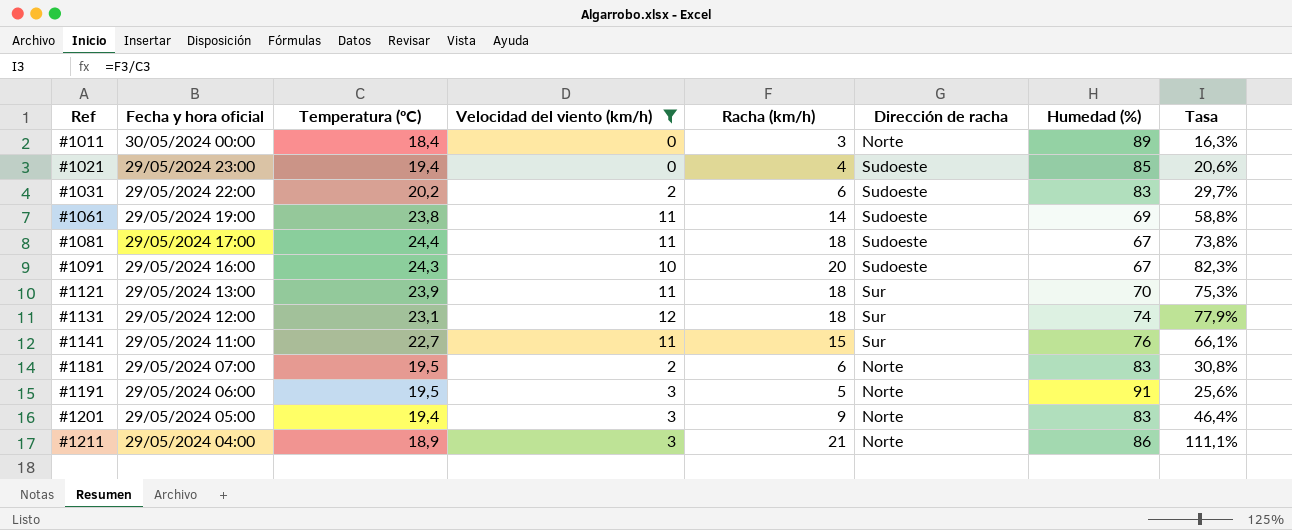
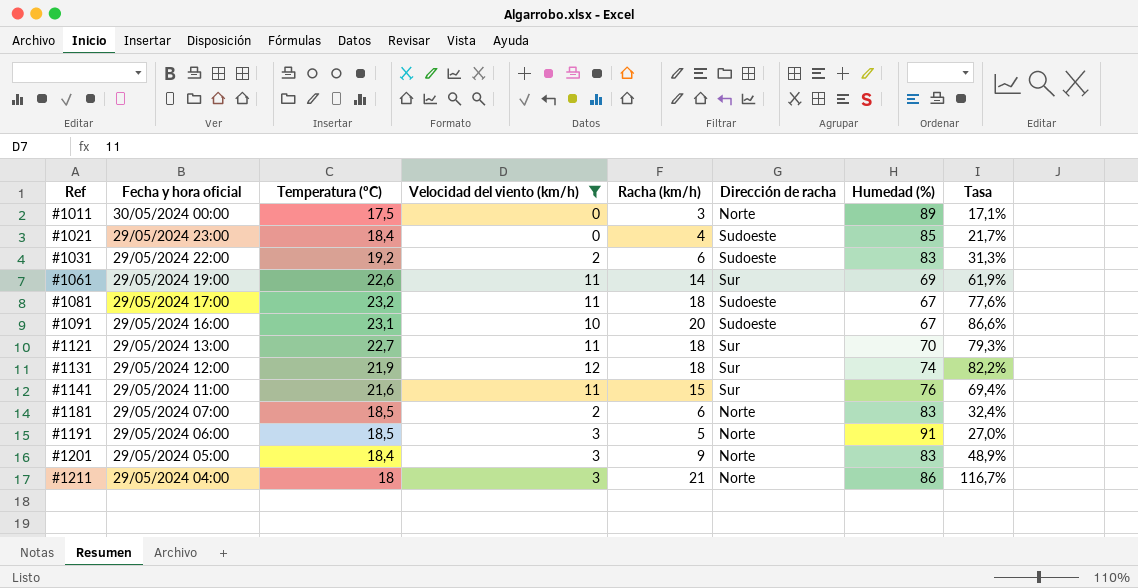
#1011 | Temperatura (ºC): 18,4 -> 17,5
#1011 | Tasa: 16,3% -> 17,1%
#1021 | Temperatura (ºC): 19,4 -> 18,4
#1021 | Tasa: 20,6% -> 21,7%
#1031 | Temperatura (ºC): 20,2 -> 19,2
#1031 | Tasa: 29,7% -> 31,3%
#1061 | Temperatura (ºC): 23,8 -> 22,6
#1061 | Dirección de racha: Sudoeste -> Sur
#1061 | Tasa: 58,8% -> 61,9%
#1081 | Temperatura (ºC): 24,4 -> 23,2
#1081 | Tasa: 73,8% -> 77,6%
#1091 | Temperatura (ºC): 24,3 -> 23,1
#1091 | Tasa: 82,3% -> 86,6%
#1121 | Temperatura (ºC): 23,9 -> 22,7
#1121 | Tasa: 75,3% -> 79,3%
#1131 | Temperatura (ºC): 23,1 -> 21,9
#1131 | Tasa: 77,9% -> 82,2%
#1141 | Temperatura (ºC): 22,7 -> 21,6
#1141 | Tasa: 66,1% -> 69,4%
#1181 | Temperatura (ºC): 19,5 -> 18,5
#1181 | Tasa: 30,8% -> 32,4%
#1191 | Temperatura (ºC): 19,5 -> 18,5
#1191 | Tasa: 25,6% -> 27,0%
#1201 | Temperatura (ºC): 19,4 -> 18,4
#1201 | Tasa: 46,4% -> 48,9%
#1211 | Temperatura (ºC): 18,9 -> 18
#1211 | Tasa: 111,1% -> 116,7%

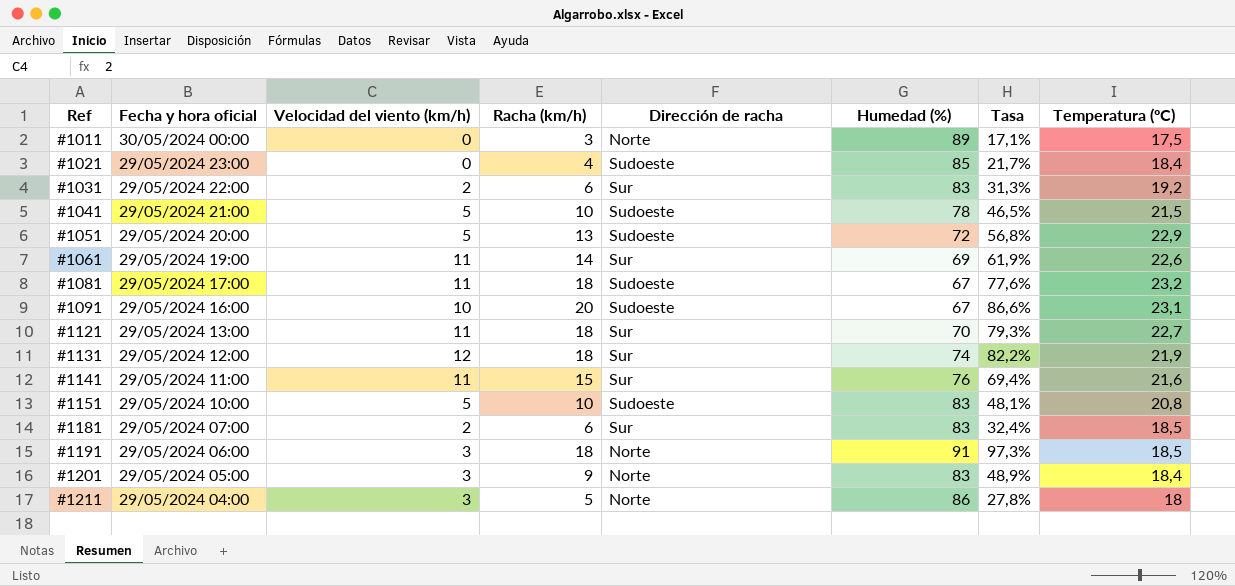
filter: Velocidad del viento (km/h) != 5 -> none
column Temperatura (ºC) | position: 3 -> 8
#1031 | Dirección de racha: Sudoeste -> Sur
#1181 | Dirección de racha: Norte -> Sur
#1191 | Racha (km/h): 5 -> 18
#1191 | Tasa: 27,0% -> 97,3%
#1211 | Racha (km/h): 21 -> 5
#1211 | Tasa: 116,7% -> 27,8%

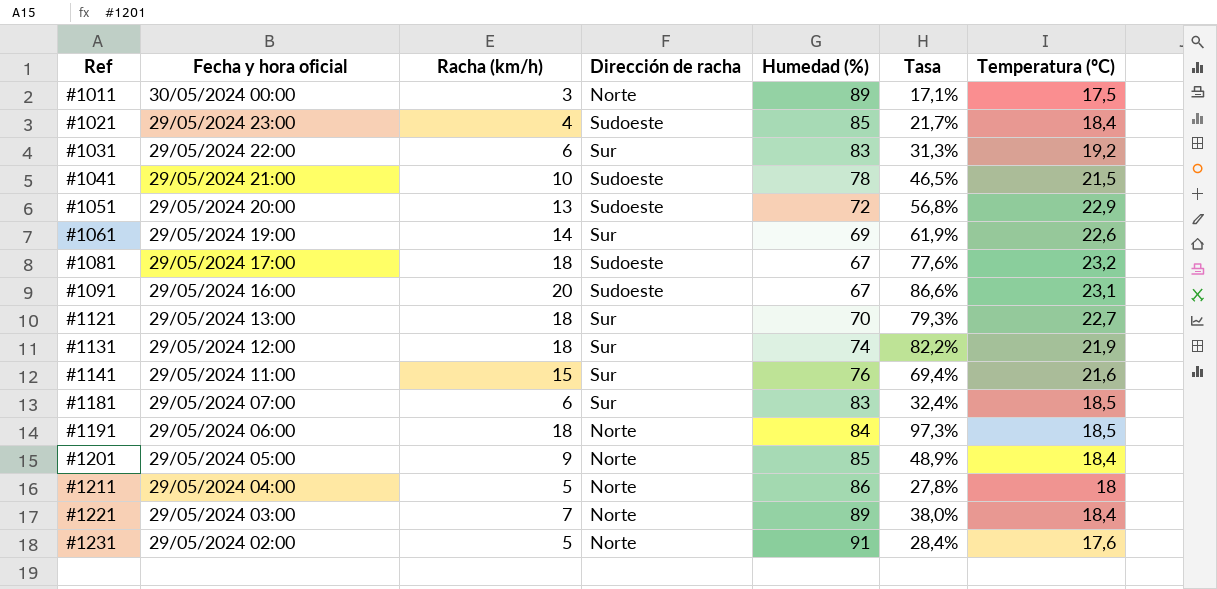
column Velocidad del viento (km/h) | position: 3 -> none
row #1151: 29/05/2024 10:00 | 5 | 10 | Sudoeste | 83 | 48,1% | 20,8 -> none
#1191 | Humedad (%): 91 -> 84
#1201 | Humedad (%): 83 -> 85
row #1221: none -> 29/05/2024 03:00 | 7 | Norte | 89 | 38,0% | 18,4
row #1231: none -> 29/05/2024 02:00 | 5 | Norte | 91 | 28,4% | 17,6

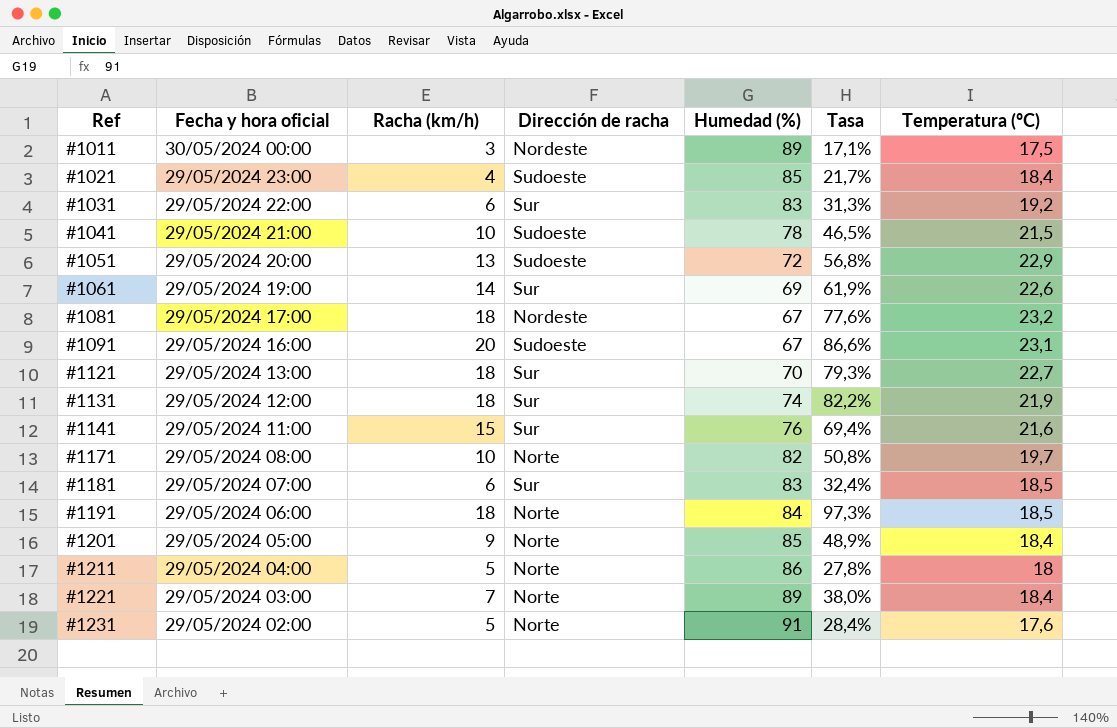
#1011 | Dirección de racha: Norte -> Nordeste
#1081 | Dirección de racha: Sudoeste -> Nordeste
row #1171: none -> 29/05/2024 08:00 | 10 | Norte | 82 | 50,8% | 19,7

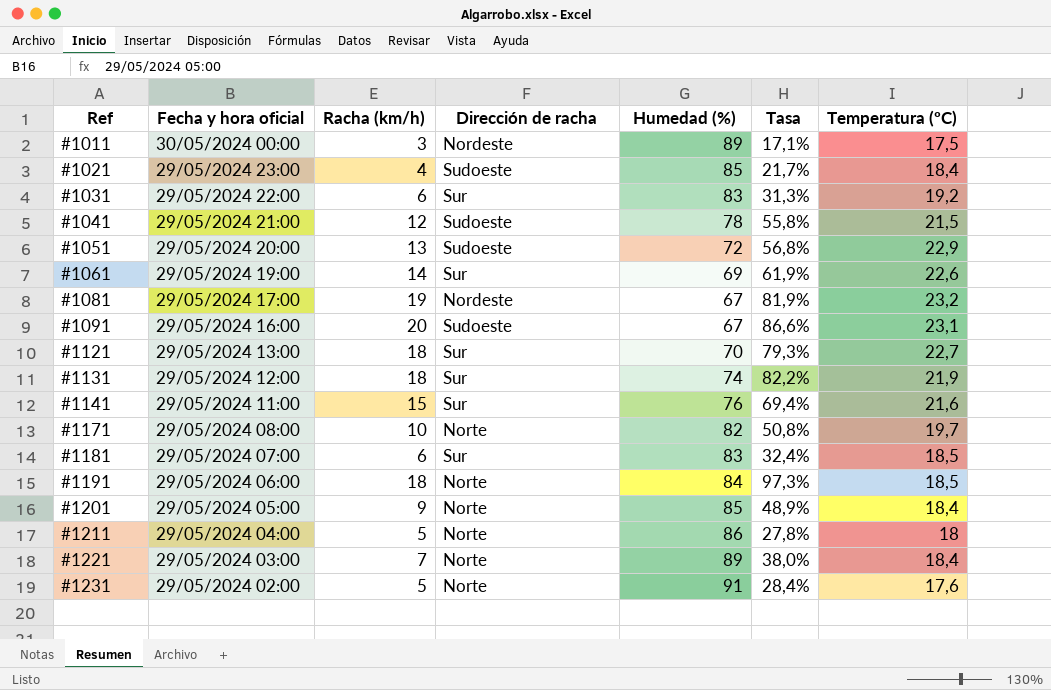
#1041 | Racha (km/h): 10 -> 12
#1041 | Tasa: 46,5% -> 55,8%
#1081 | Racha (km/h): 18 -> 19
#1081 | Tasa: 77,6% -> 81,9%

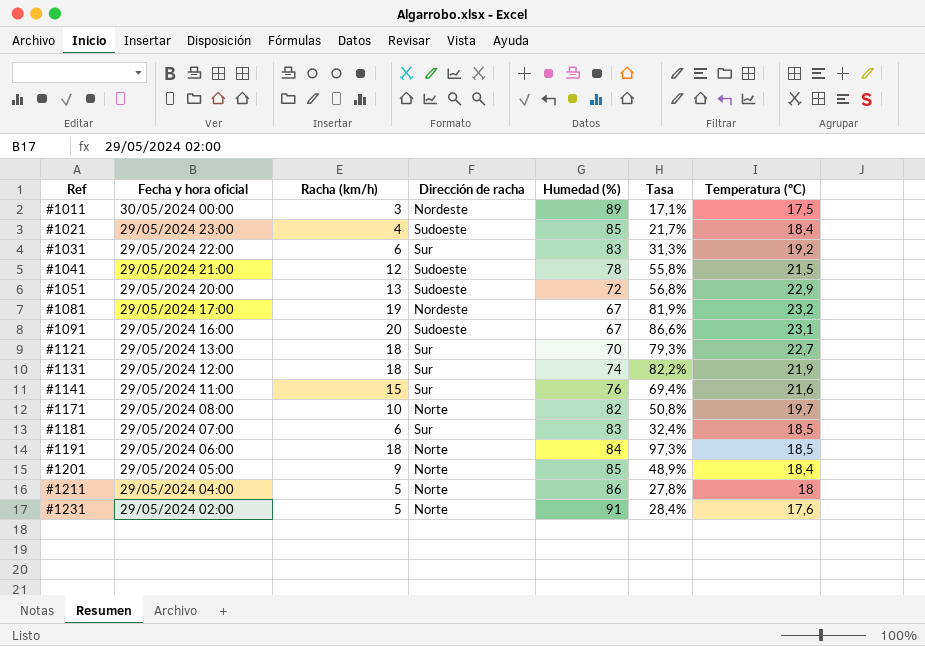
row #1061: 29/05/2024 19:00 | 14 | Sur | 69 | 61,9% | 22,6 -> none
row #1221: 29/05/2024 03:00 | 7 | Norte | 89 | 38,0% | 18,4 -> none

